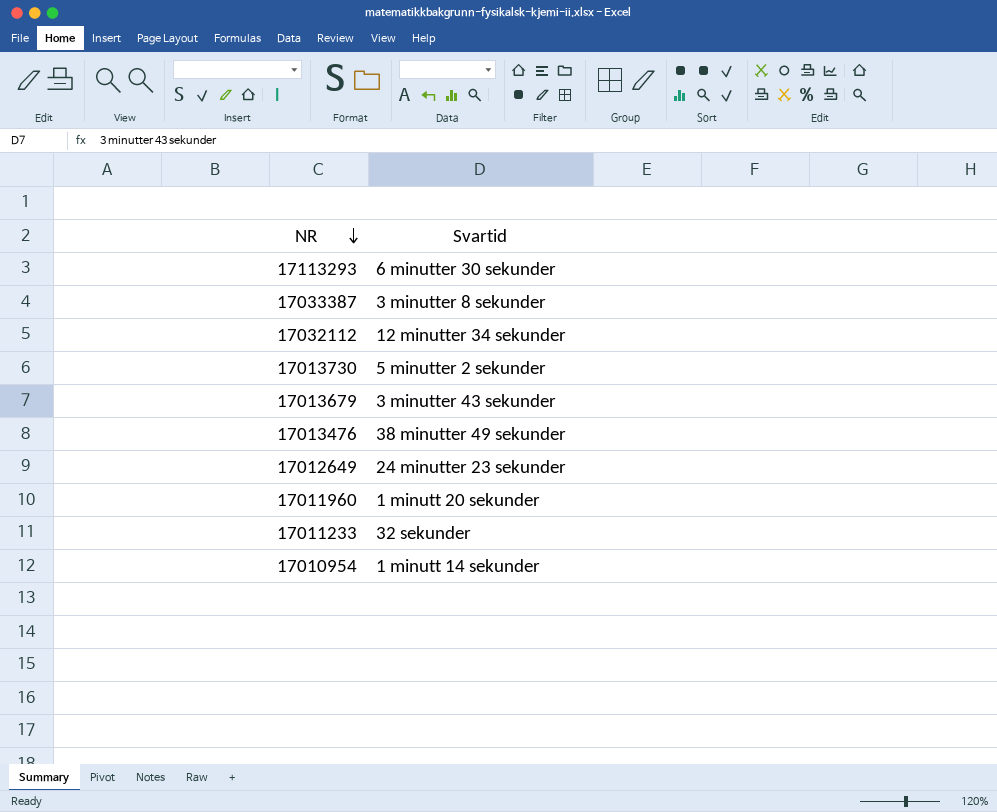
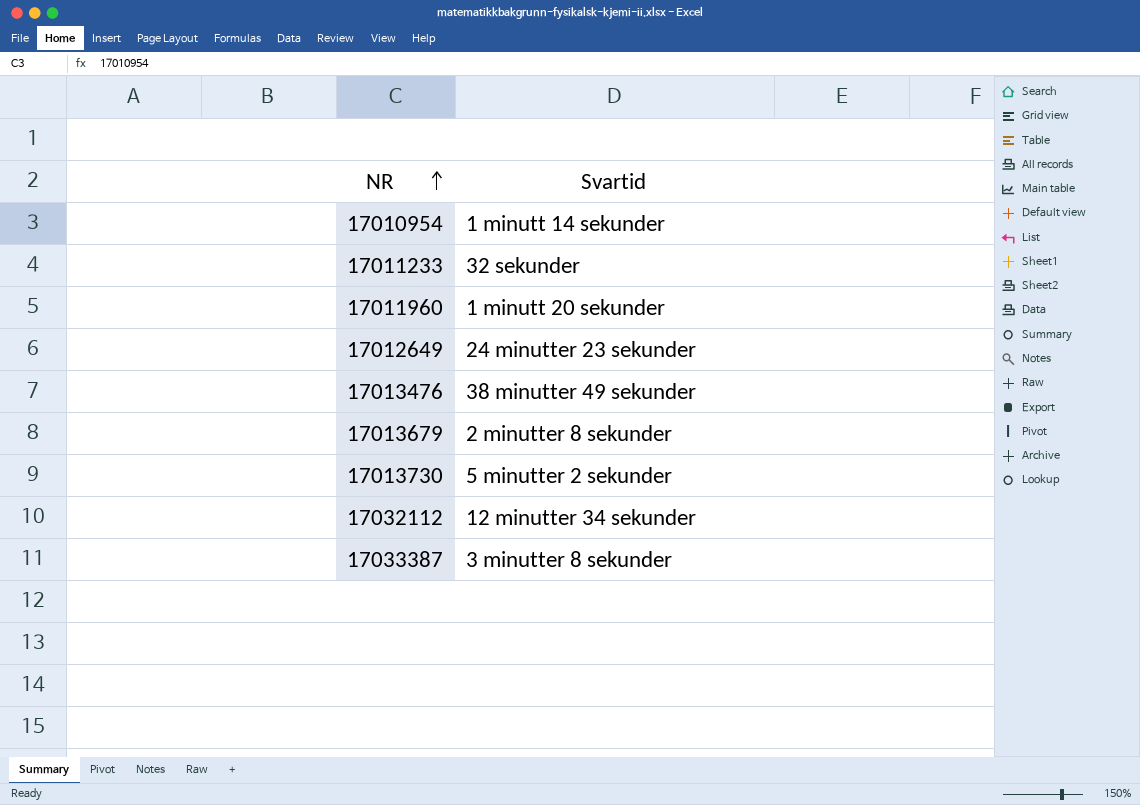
row order: NR descending -> NR ascending
row 17113293: 6 minutter 30 sekunder -> none
17013679 | Svartid: 3 minutter 43 sekunder -> 2 minutter 8 sekunder

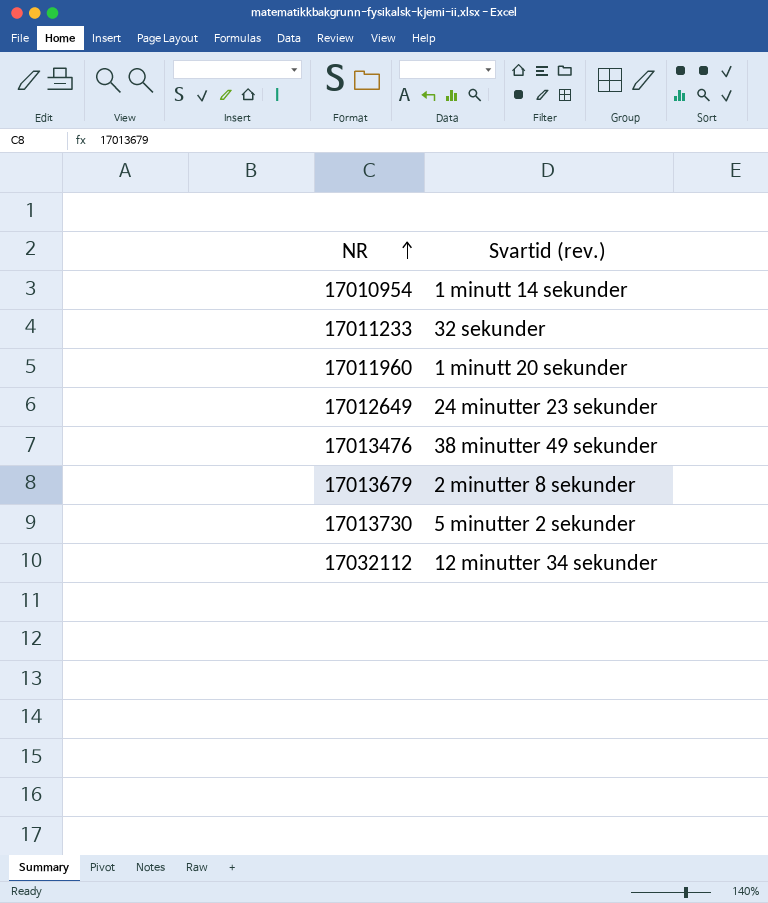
column name: Svartid -> Svartid (rev.)
row 17033387: 3 minutter 8 sekunder -> none

